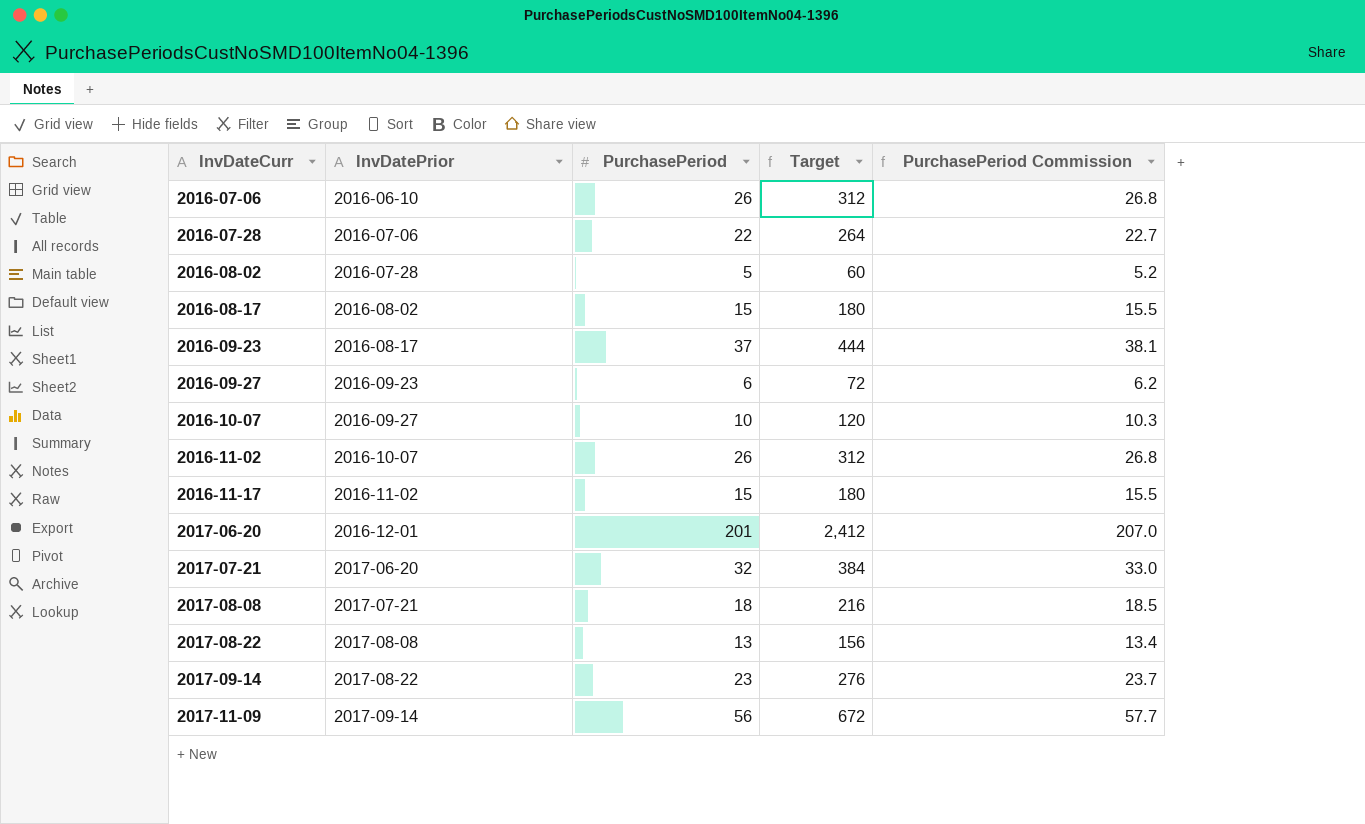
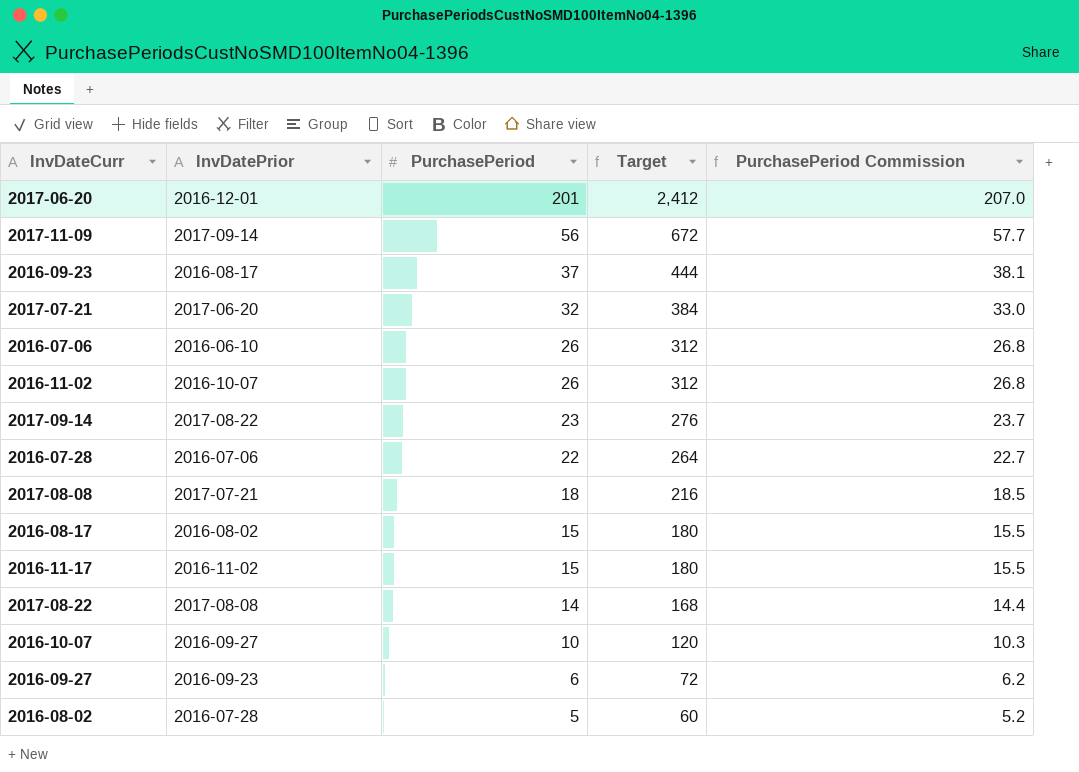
row order: InvDateCurr ascending -> PurchasePeriod descending
2017-08-22 | PurchasePeriod: 13 -> 14
2017-08-22 | Target: 156 -> 168
2017-08-22 | PurchasePeriod Commission: 13.4 -> 14.4

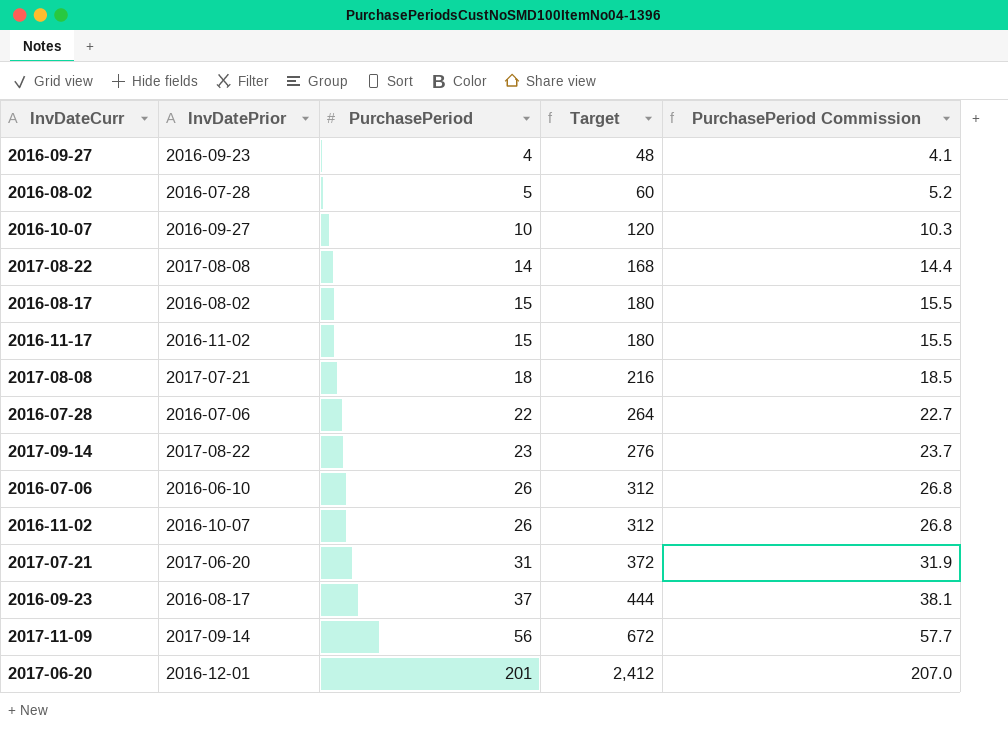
row order: PurchasePeriod descending -> PurchasePeriod ascending
2016-09-27 | PurchasePeriod: 6 -> 4
2016-09-27 | Target: 72 -> 48
2016-09-27 | PurchasePeriod Commission: 6.2 -> 4.1
2017-07-21 | PurchasePeriod: 32 -> 31
2017-07-21 | Target: 384 -> 372
2017-07-21 | PurchasePeriod Commission: 33.0 -> 31.9

